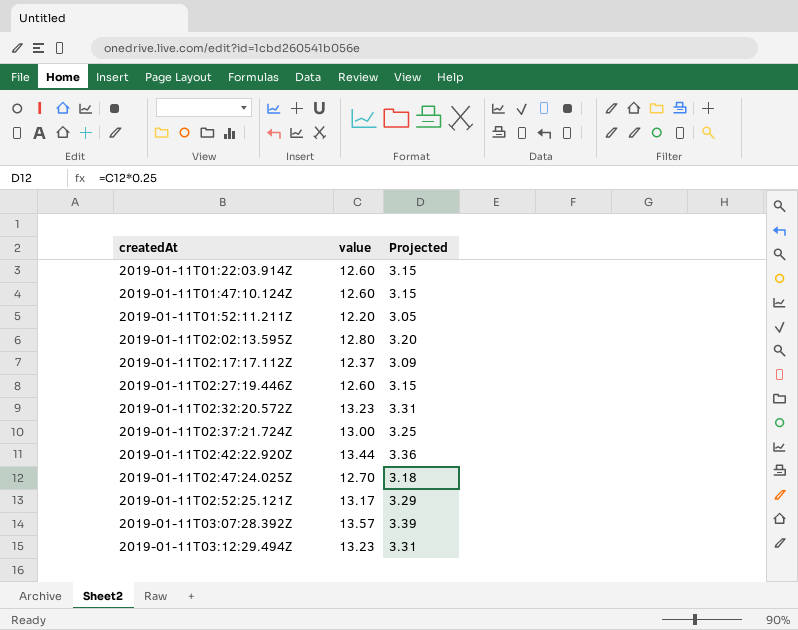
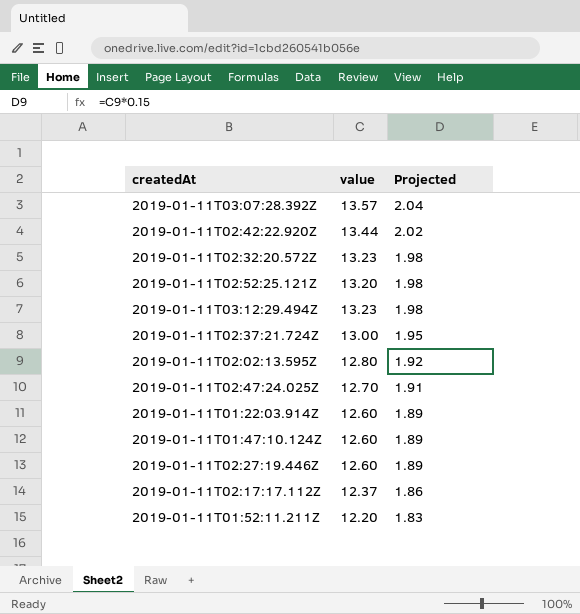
row order: createdAt ascending -> Projected descending
column Projected | formula: [value] * 0.25 -> [value] * 0.15
2019-01-11T02:52:25.121Z | value: 13.17 -> 13.20

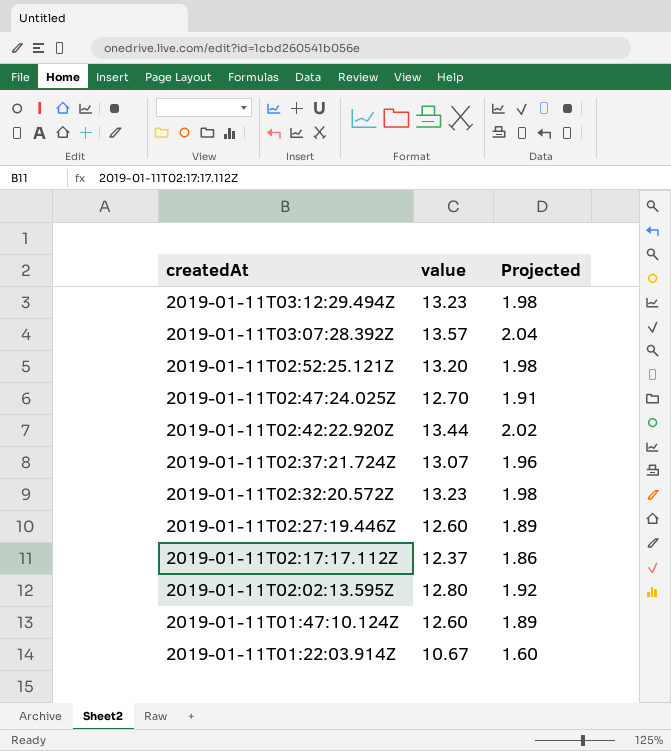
row order: Projected descending -> createdAt descending
row 2019-01-11T01:52:11.211Z: 12.20 | 1.83 -> none
2019-01-11T02:37:21.724Z | value: 13.00 -> 13.07
2019-01-11T02:37:21.724Z | Projected: 1.95 -> 1.96
2019-01-11T01:22:03.914Z | value: 12.60 -> 10.67
2019-01-11T01:22:03.914Z | Projected: 1.89 -> 1.60

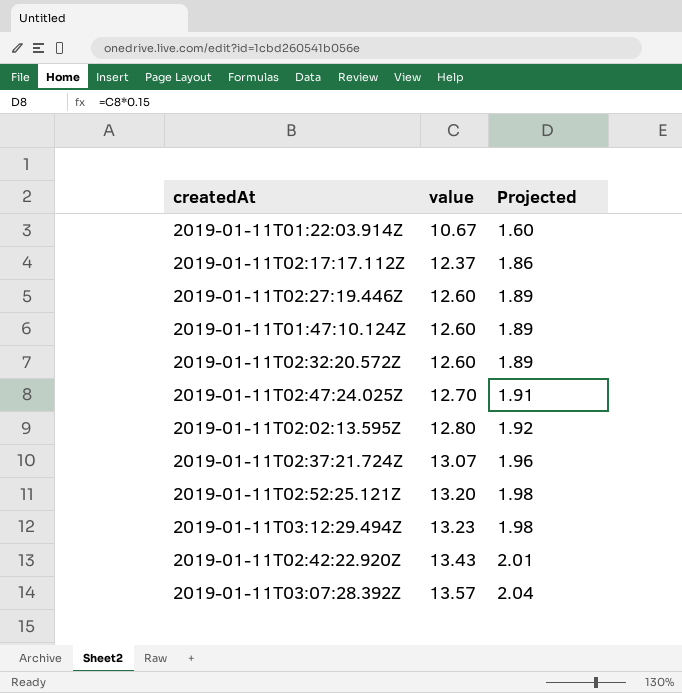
row order: createdAt descending -> value ascending
2019-01-11T02:32:20.572Z | value: 13.23 -> 12.60
2019-01-11T02:32:20.572Z | Projected: 1.98 -> 1.89
2019-01-11T02:42:22.920Z | value: 13.44 -> 13.43
2019-01-11T02:42:22.920Z | Projected: 2.02 -> 2.01

